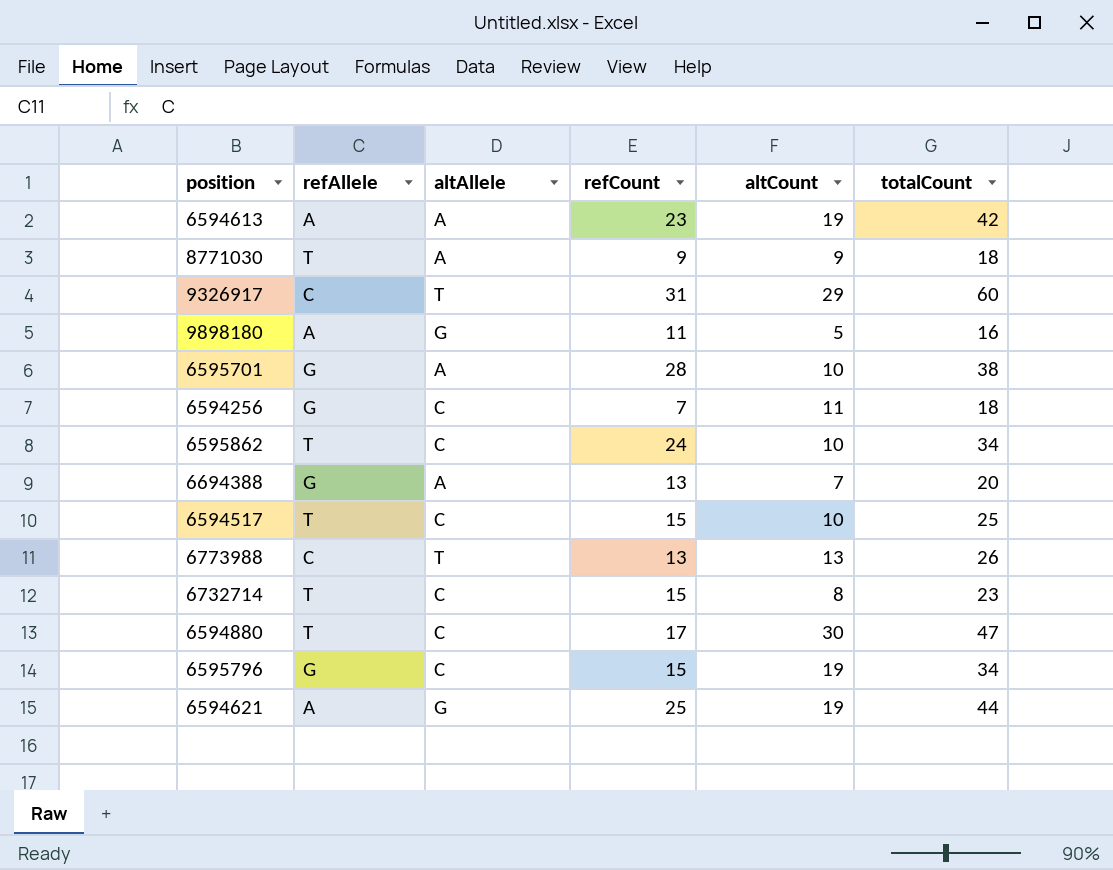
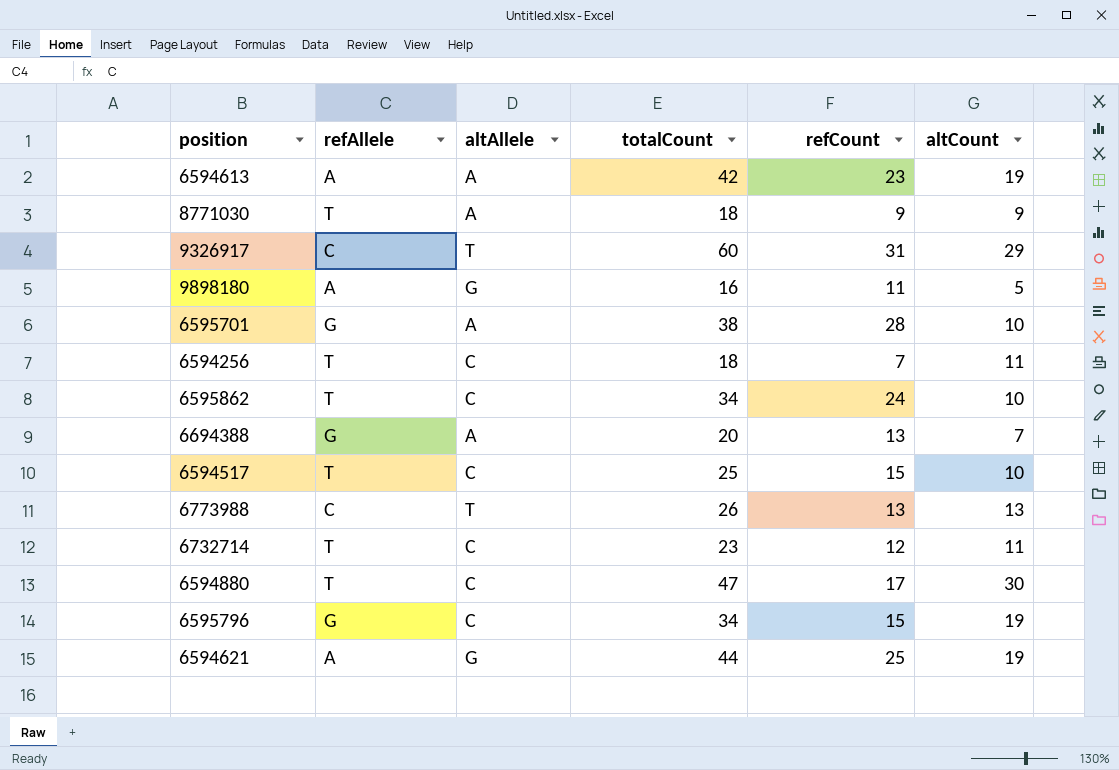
column totalCount | position: 6 -> 4
6594256 | refAllele: G -> T
6732714 | refCount: 15 -> 12
6732714 | altCount: 8 -> 11

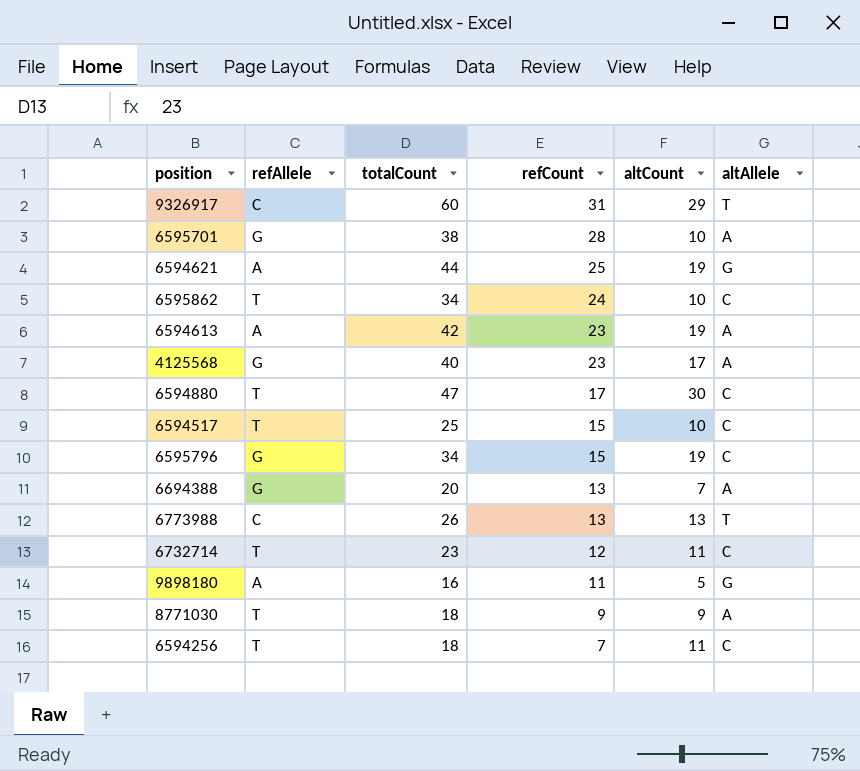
row order: none -> refCount descending
column altAllele | position: 3 -> 6
row 4125568: none -> G | 40 | 23 | 17 | A

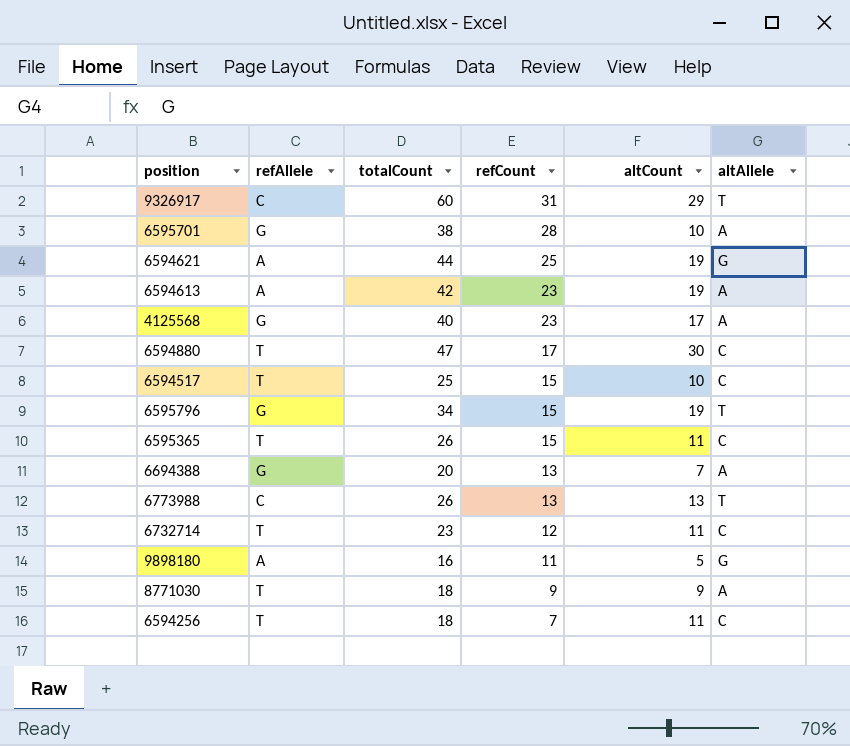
row 6595862: T | 34 | 24 | 10 | C -> none
6595796 | altAllele: C -> T
row 6595365: none -> T | 26 | 15 | 11 | C

